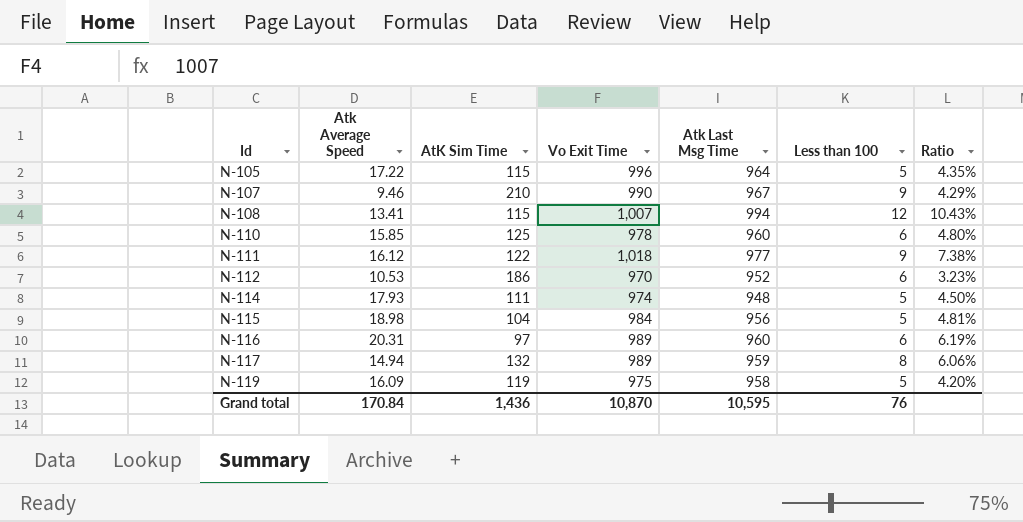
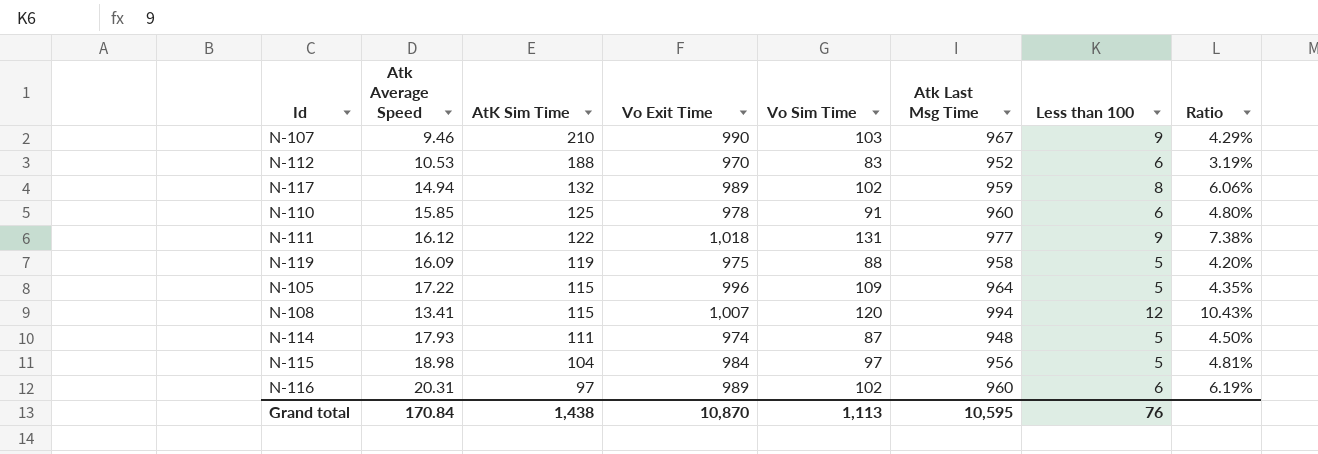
row order: Id ascending -> AtK Sim Time descending
column Vo Sim Time | position: none -> 5
N-112 | AtK Sim Time: 186 -> 188
N-112 | Ratio: 3.23% -> 3.19%
Grand total | AtK Sim Time: 1,436 -> 1,438

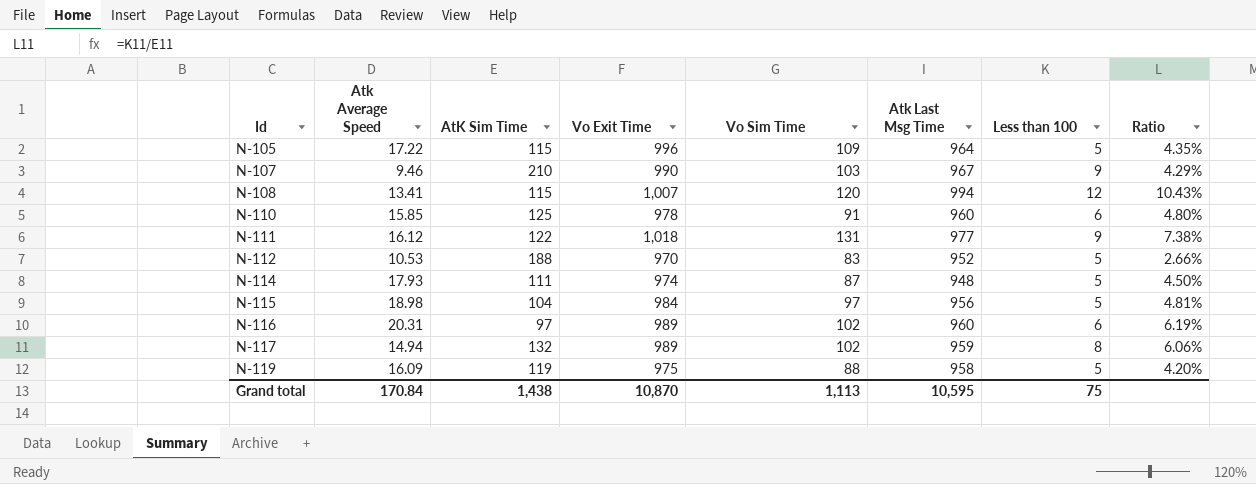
row order: AtK Sim Time descending -> Id ascending
N-112 | Less than 100: 6 -> 5
N-112 | Ratio: 3.19% -> 2.66%
Grand total | Less than 100: 76 -> 75

